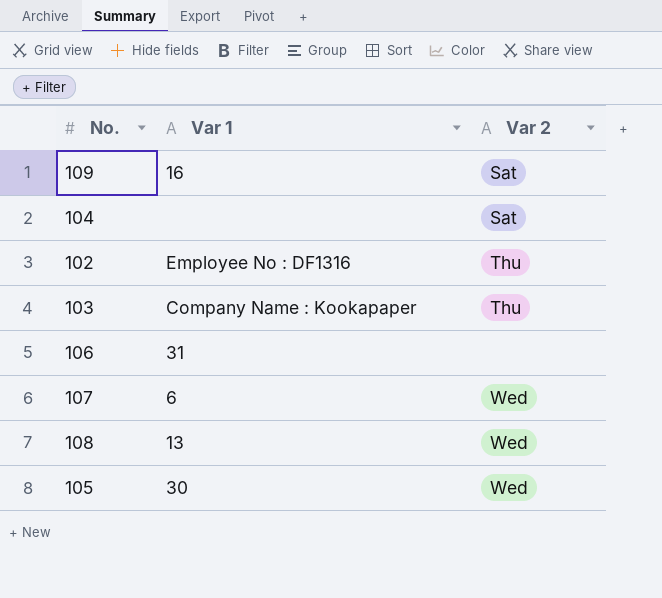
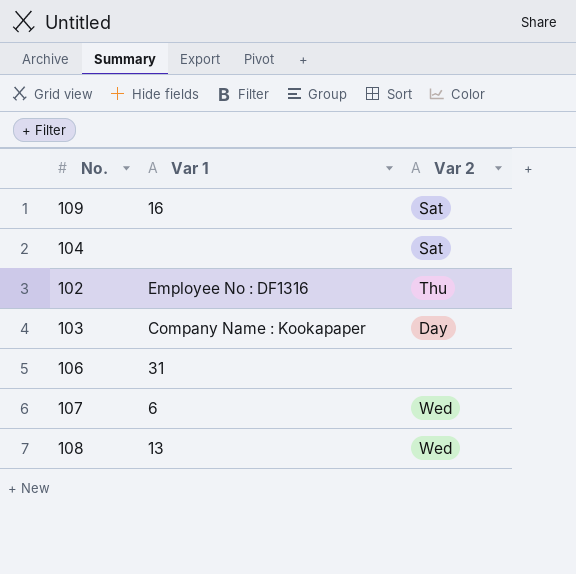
row 105: 30 | Wed -> none
103 | Var 2: Thu -> Day

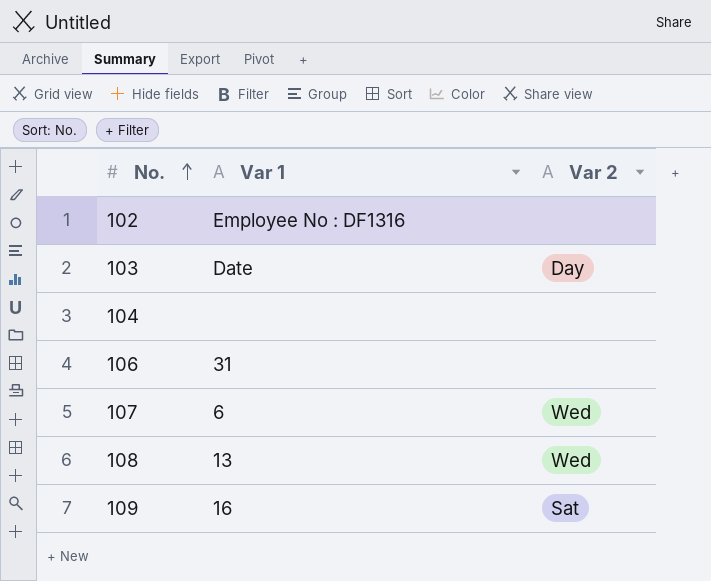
row order: none -> No. ascending
102 | Var 2: Thu -> none
103 | Var 1: Company Name : Kookapaper -> Date
104 | Var 2: Sat -> none

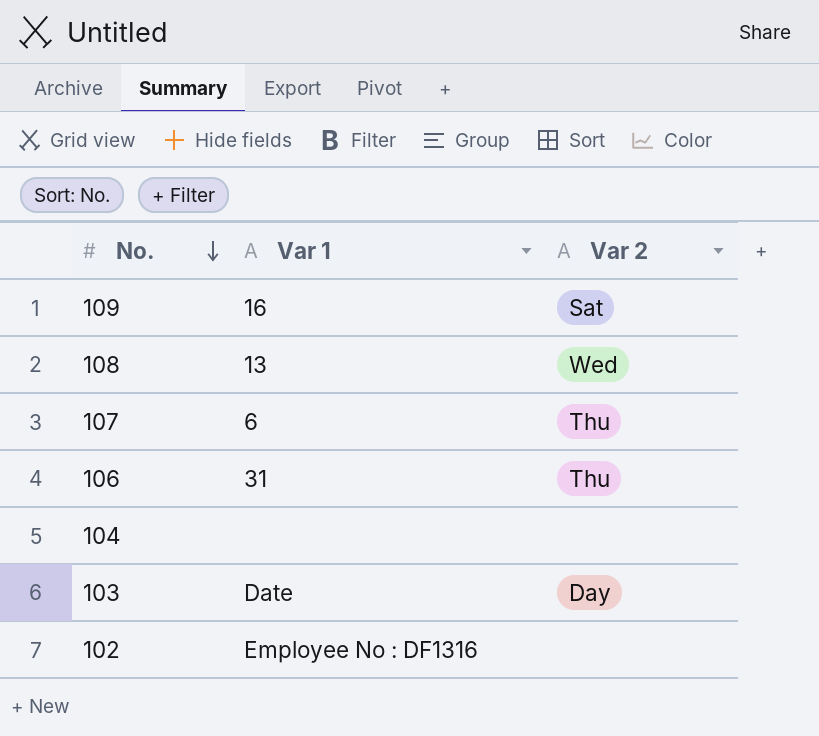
row order: No. ascending -> No. descending
107 | Var 2: Wed -> Thu
106 | Var 2: none -> Thu

